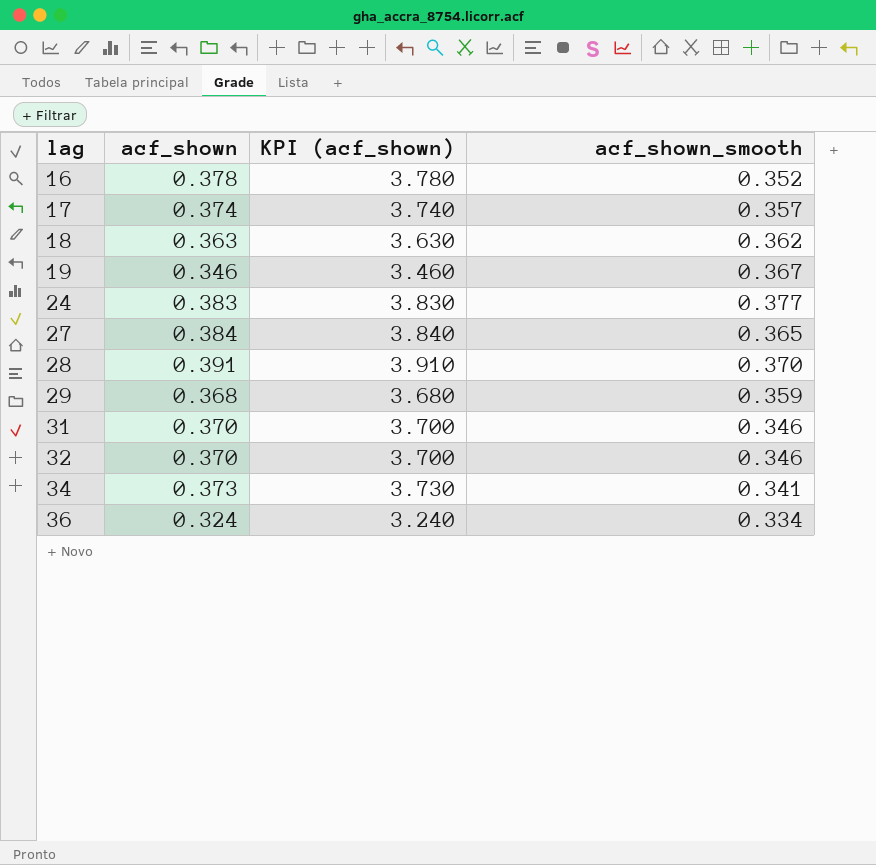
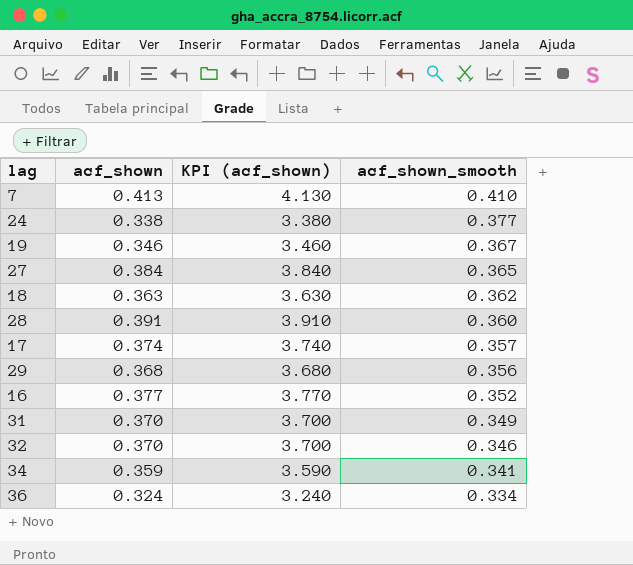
row order: lag ascending -> acf_shown_smooth descending
row 7: none -> 0.413 | 4.130 | 0.410
24 | acf_shown: 0.383 -> 0.338
24 | KPI (acf_shown): 3.830 -> 3.380
28 | acf_shown_smooth: 0.370 -> 0.360
29 | acf_shown_smooth: 0.359 -> 0.356
16 | acf_shown: 0.378 -> 0.377
16 | KPI (acf_shown): 3.780 -> 3.770
31 | acf_shown_smooth: 0.346 -> 0.349
34 | acf_shown: 0.373 -> 0.359
34 | KPI (acf_shown): 3.730 -> 3.590

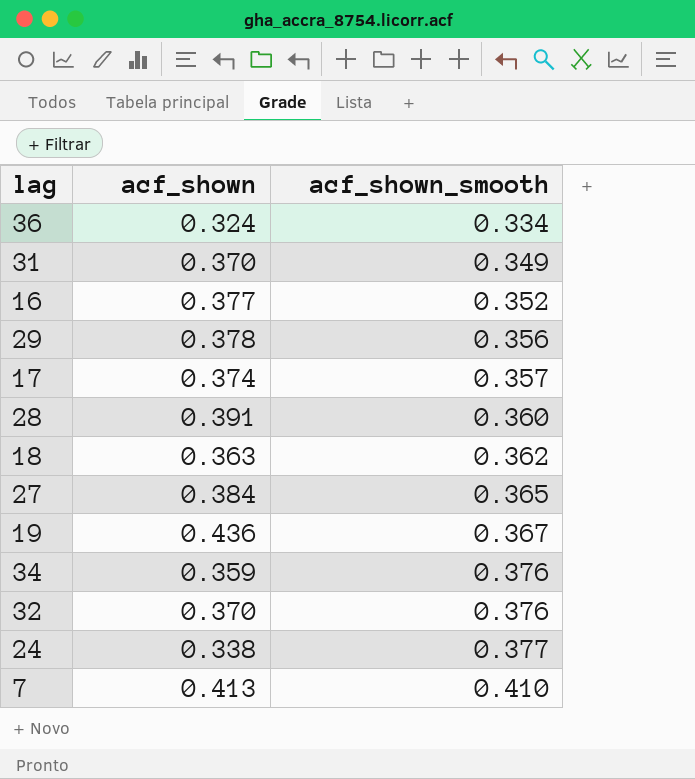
row order: acf_shown_smooth descending -> acf_shown_smooth ascending
column KPI (acf_shown) | formula: [acf_shown] * 10 -> none
29 | acf_shown: 0.368 -> 0.378
19 | acf_shown: 0.346 -> 0.436
34 | acf_shown_smooth: 0.341 -> 0.376
32 | acf_shown_smooth: 0.346 -> 0.376

